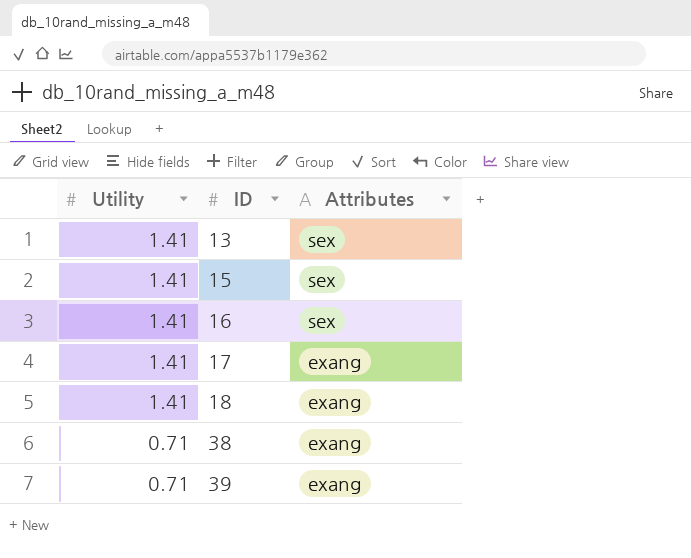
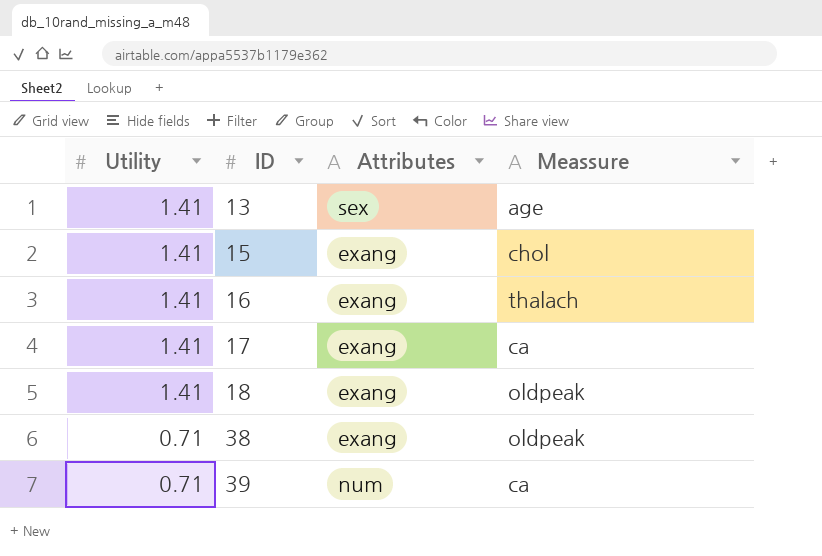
column Meassure | position: none -> 4
15 | Attributes: sex -> exang
16 | Attributes: sex -> exang
39 | Attributes: exang -> num

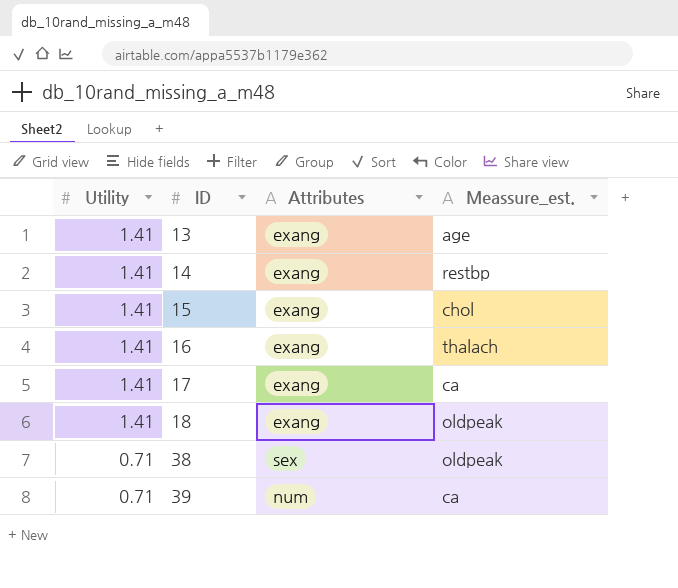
column name: Meassure -> Meassure_est.
13 | Attributes: sex -> exang
row 14: none -> 1.41 | exang | restbp
38 | Attributes: exang -> sex

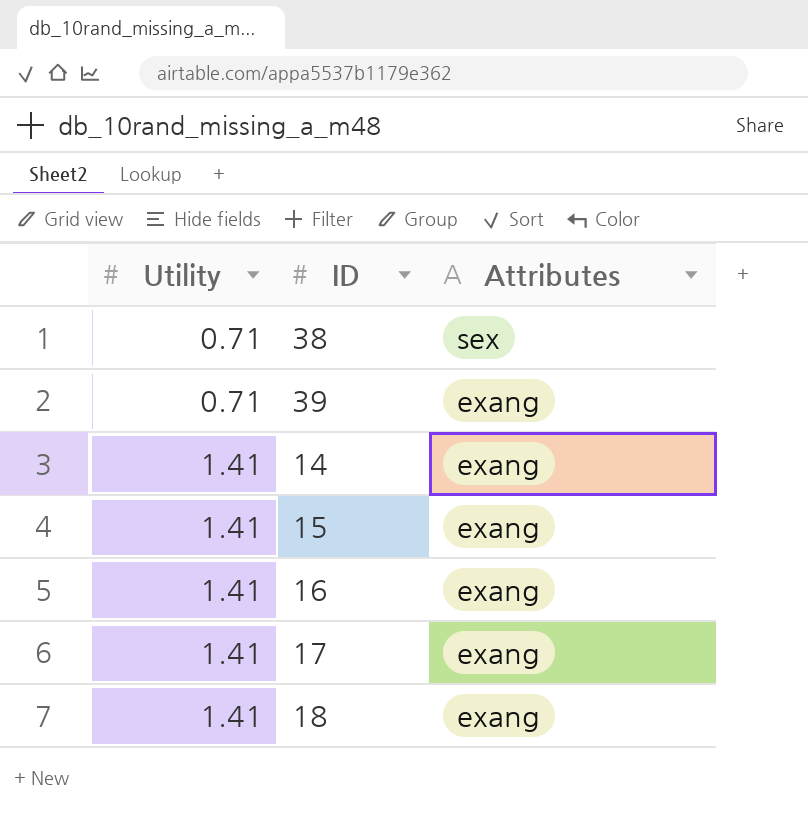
row order: Utility descending -> Utility ascending
column Meassure_est. | position: 4 -> none
row 13: 1.41 | exang | age -> none
39 | Attributes: num -> exang

